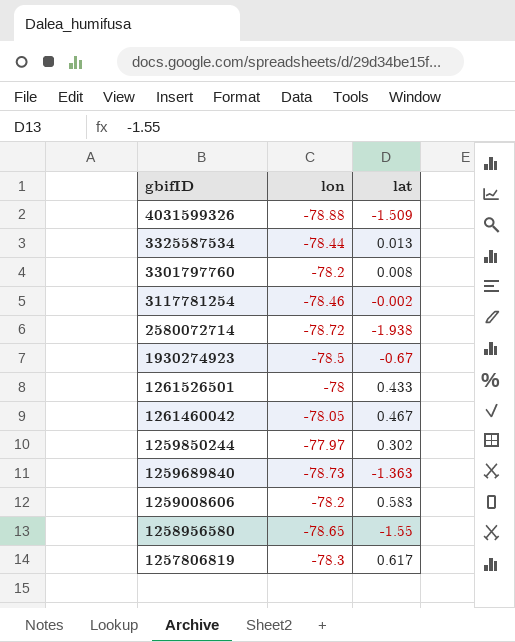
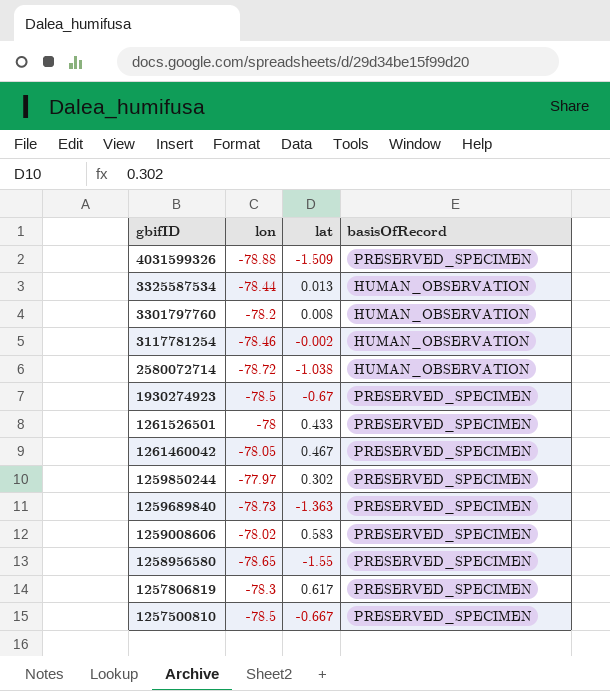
column basisOfRecord | position: none -> 4
2580072714 | lat: -1.938 -> -1.038
1259008606 | lon: -78.2 -> -78.02
row 1257500810: none -> -78.5 | -0.667 | PRESERVED_SPECIMEN

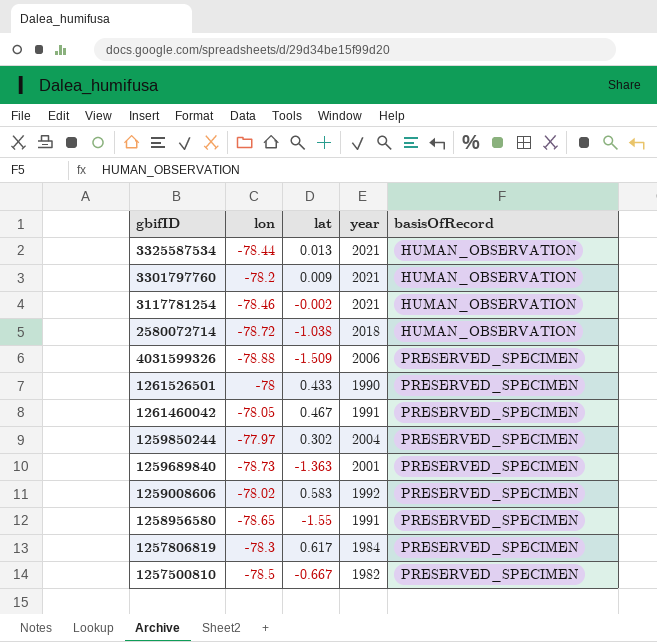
row order: gbifID descending -> basisOfRecord ascending
column year | position: none -> 4
row 1930274923: -78.5 | -0.67 | PRESERVED_SPECIMEN -> none
3301797760 | lat: 0.008 -> 0.009

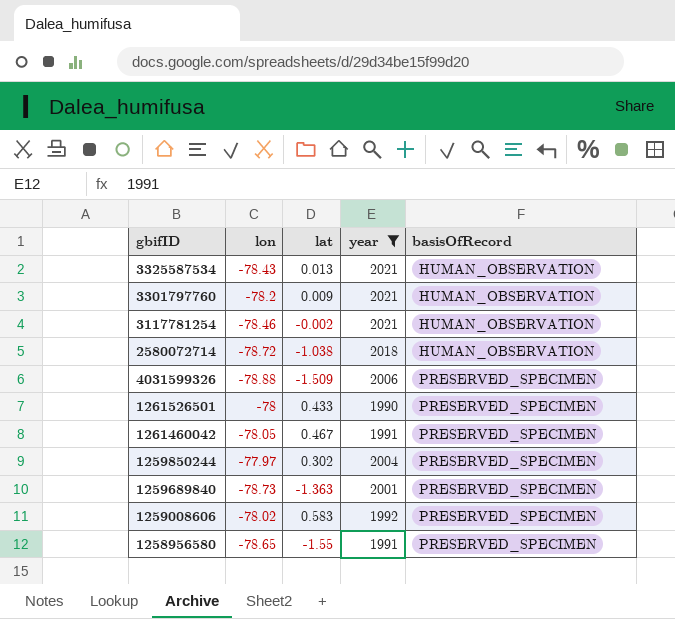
filter: none -> year >= 1990
3325587534 | lon: -78.44 -> -78.43

